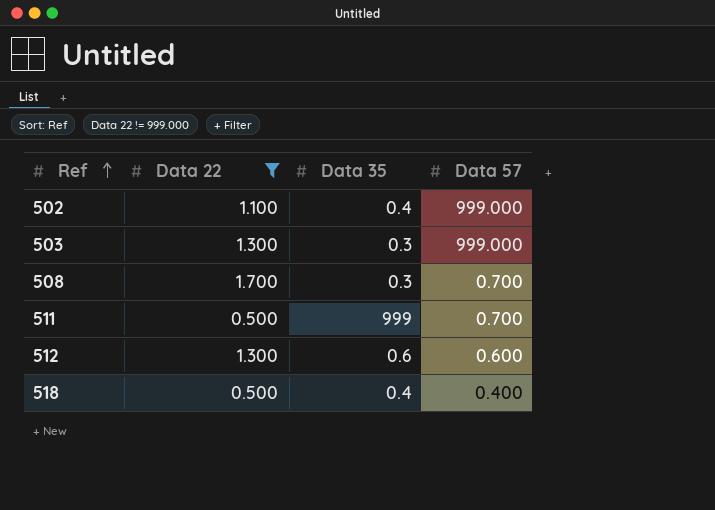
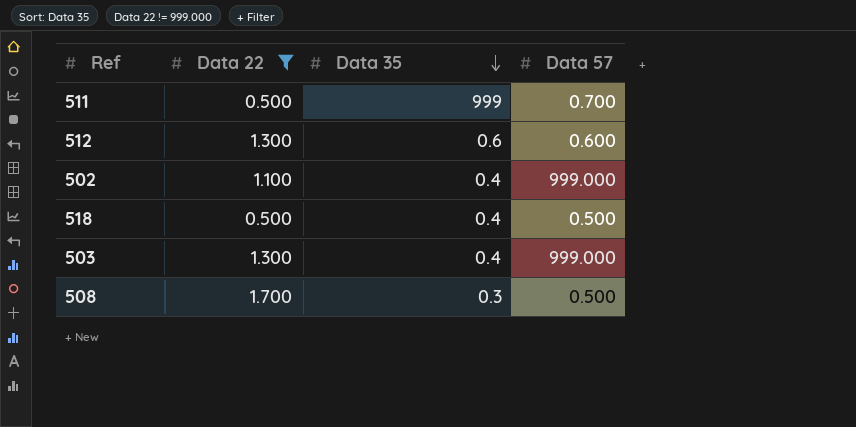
row order: Ref ascending -> Data 35 descending
518 | Data 57: 0.400 -> 0.500
503 | Data 35: 0.3 -> 0.4
508 | Data 57: 0.700 -> 0.500

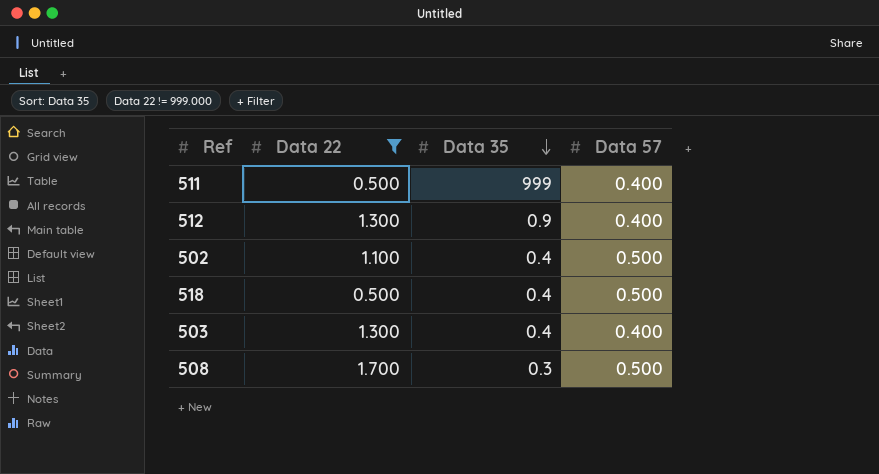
511 | Data 57: 0.700 -> 0.400
512 | Data 35: 0.6 -> 0.9
512 | Data 57: 0.600 -> 0.400
502 | Data 57: 999.000 -> 0.500
503 | Data 57: 999.000 -> 0.400

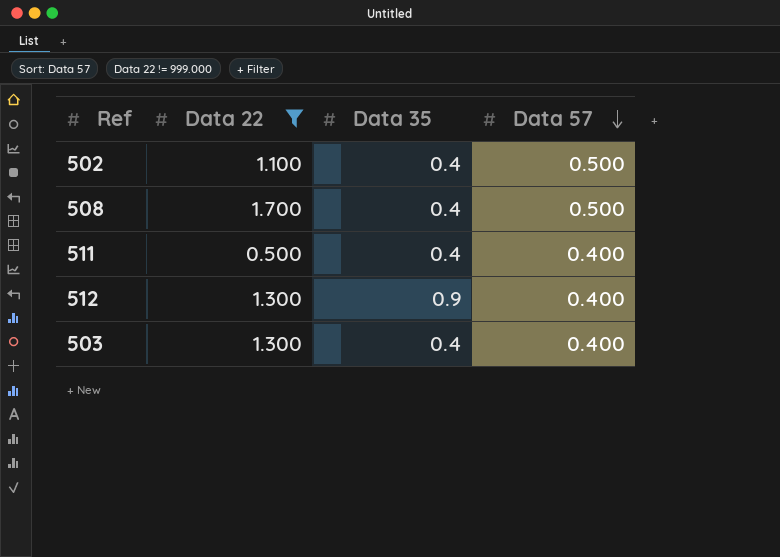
row order: Data 35 descending -> Data 57 descending
row 518: 0.500 | 0.4 | 0.500 -> none
508 | Data 35: 0.3 -> 0.4
511 | Data 35: 999 -> 0.4

